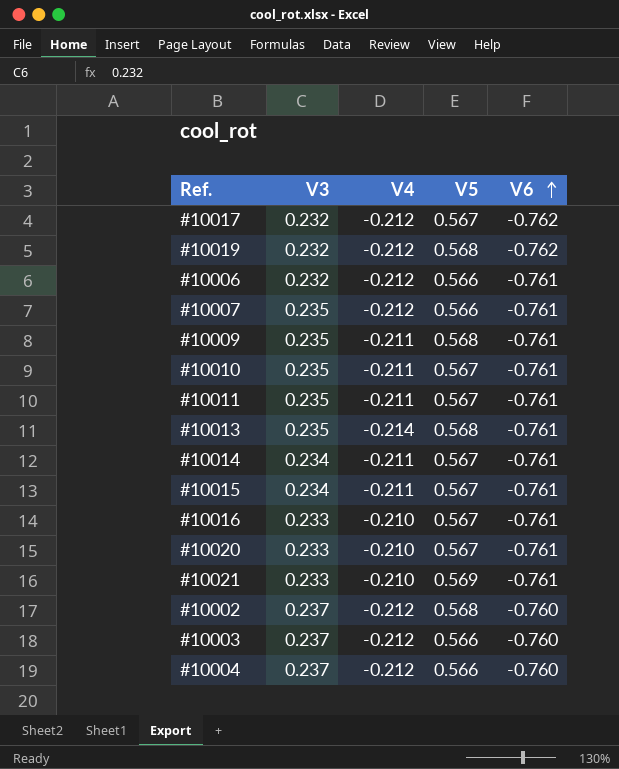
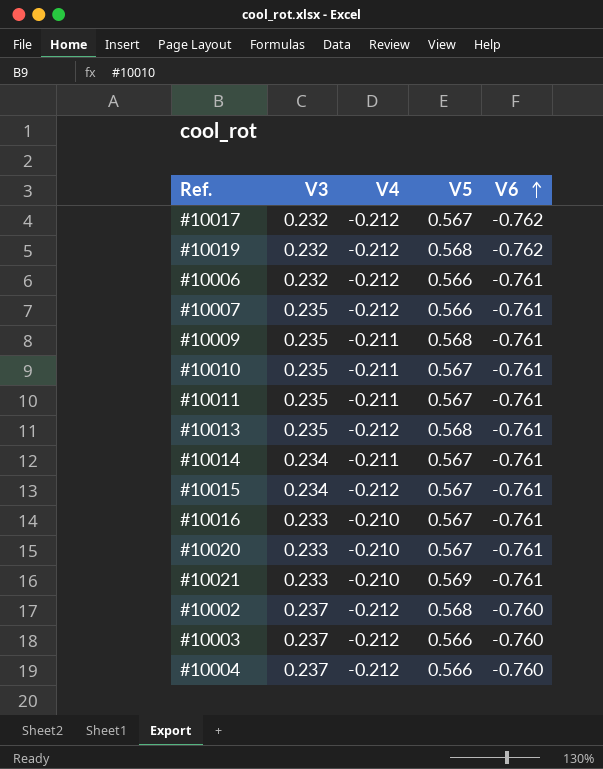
#10013 | V4: -0.214 -> -0.212
#10015 | V4: -0.211 -> -0.212

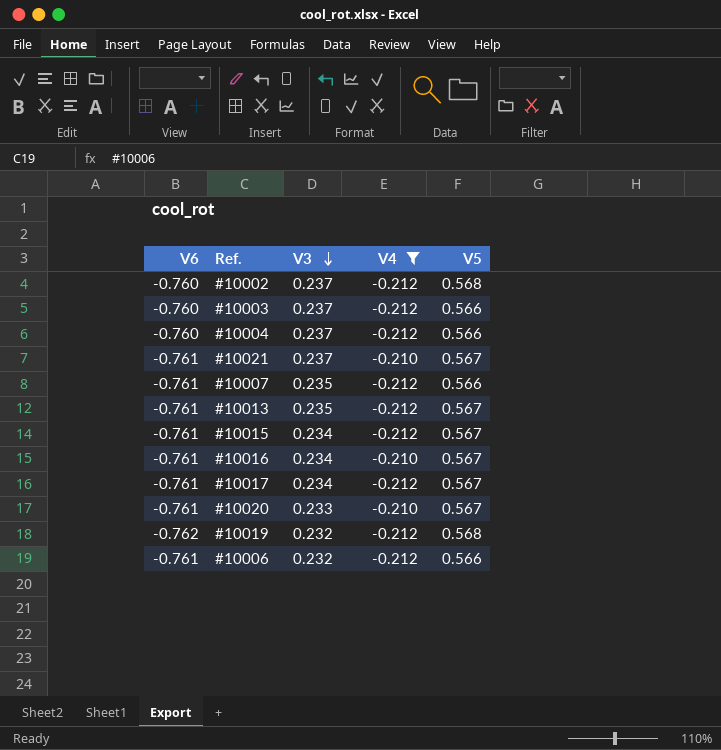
filter: none -> V4 != -0.211
row order: V6 ascending -> V3 descending
column V6 | position: 5 -> 1
#10021 | V3: 0.233 -> 0.237
#10021 | V5: 0.569 -> 0.567
#10013 | V5: 0.568 -> 0.567
#10016 | V3: 0.233 -> 0.234
#10017 | V6: -0.762 -> -0.761
#10017 | V3: 0.232 -> 0.234

